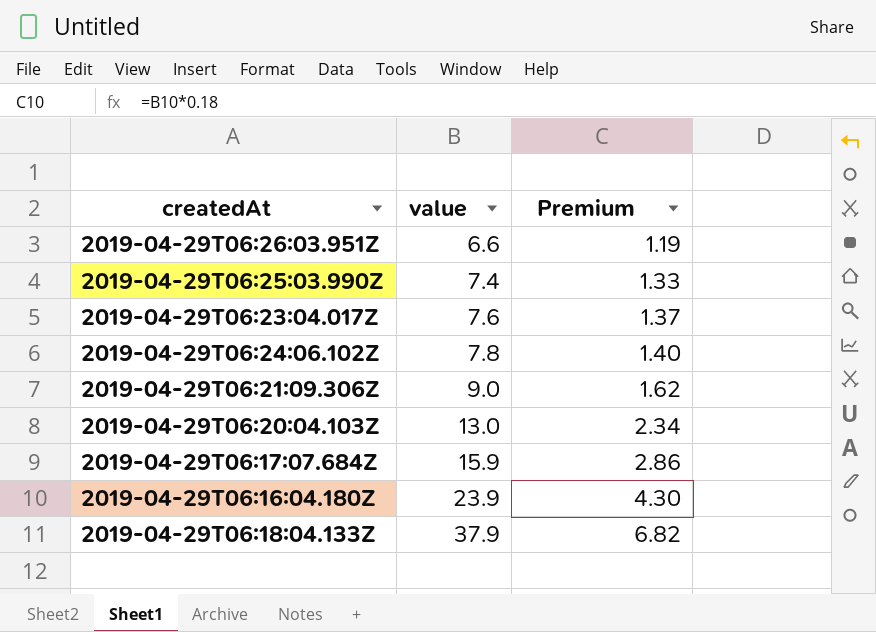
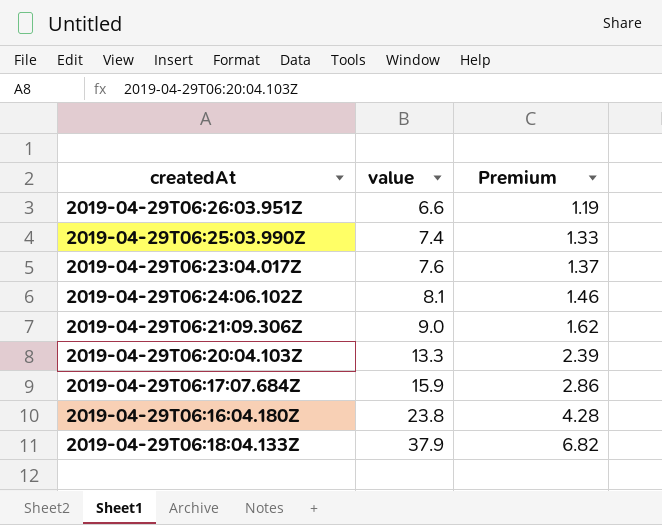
2019-04-29T06:24:06.102Z | value: 7.8 -> 8.1
2019-04-29T06:24:06.102Z | Premium: 1.40 -> 1.46
2019-04-29T06:20:04.103Z | value: 13.0 -> 13.3
2019-04-29T06:20:04.103Z | Premium: 2.34 -> 2.39
2019-04-29T06:16:04.180Z | value: 23.9 -> 23.8
2019-04-29T06:16:04.180Z | Premium: 4.30 -> 4.28

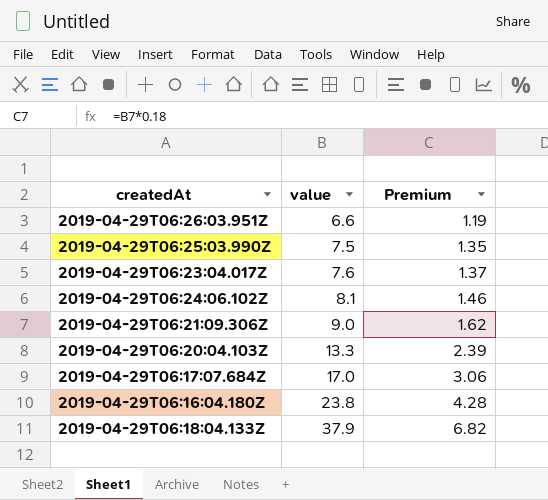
2019-04-29T06:25:03.990Z | value: 7.4 -> 7.5
2019-04-29T06:25:03.990Z | Premium: 1.33 -> 1.35
2019-04-29T06:17:07.684Z | value: 15.9 -> 17.0
2019-04-29T06:17:07.684Z | Premium: 2.86 -> 3.06

